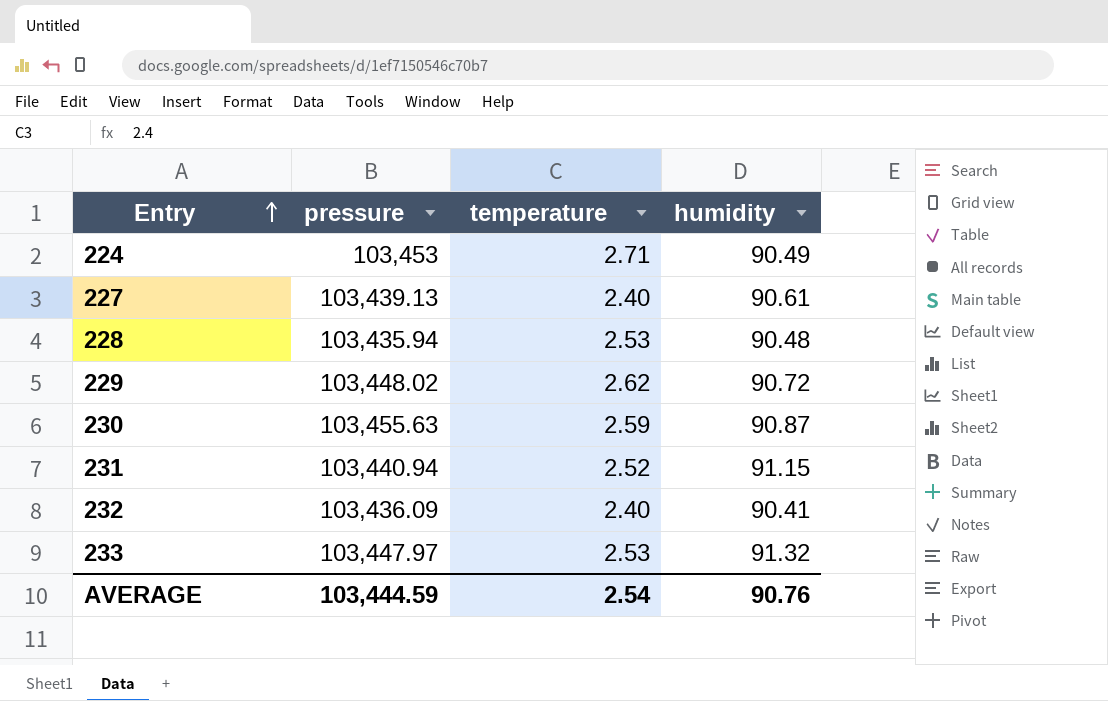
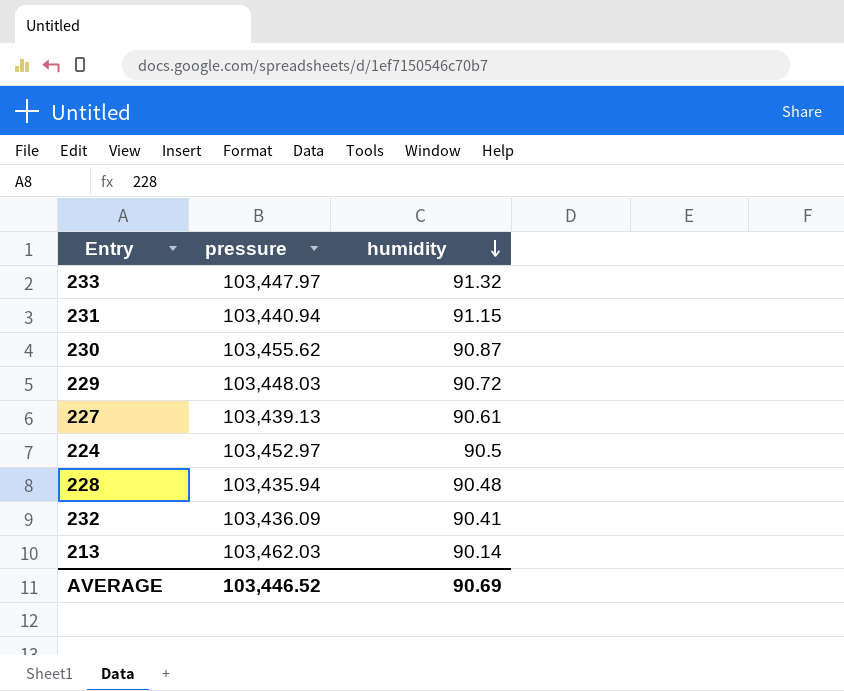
row order: Entry ascending -> humidity descending
column temperature | position: 3 -> none
230 | pressure: 103,455.63 -> 103,455.62
229 | pressure: 103,448.02 -> 103,448.03
224 | pressure: 103,453 -> 103,452.97
224 | humidity: 90.49 -> 90.5
row 213: none -> 103,462.03 | 90.14
AVERAGE | pressure: 103,444.59 -> 103,446.52
AVERAGE | humidity: 90.76 -> 90.69

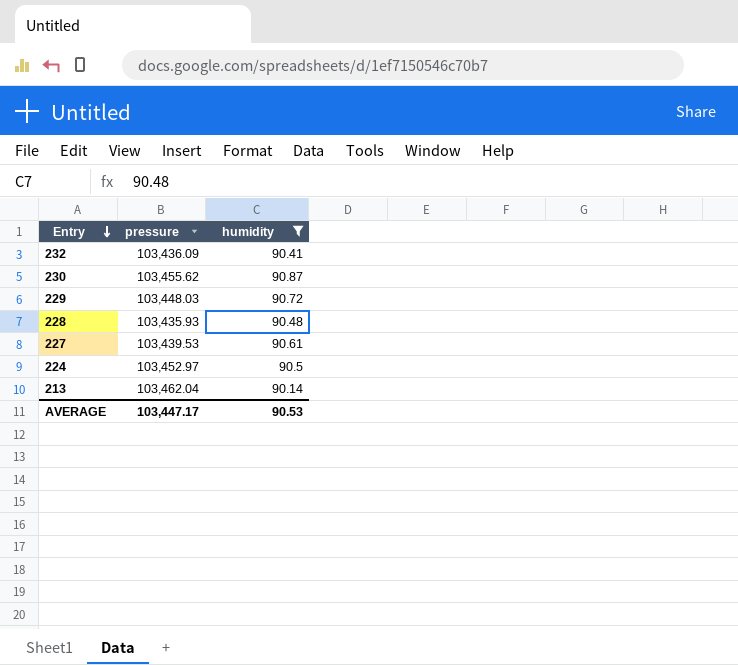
filter: none -> humidity <= 90.87
row order: humidity descending -> Entry descending
228 | pressure: 103,435.94 -> 103,435.93
227 | pressure: 103,439.13 -> 103,439.53
213 | pressure: 103,462.03 -> 103,462.04
AVERAGE | pressure: 103,446.52 -> 103,447.17
AVERAGE | humidity: 90.69 -> 90.53

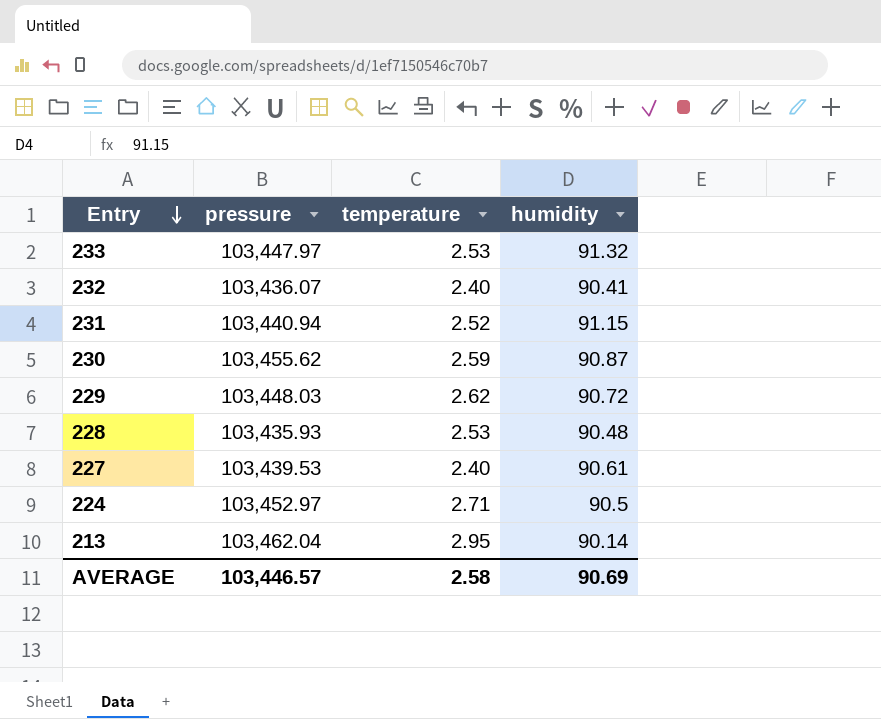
filter: humidity <= 90.87 -> none
column temperature | position: none -> 3
232 | pressure: 103,436.09 -> 103,436.07
AVERAGE | pressure: 103,447.17 -> 103,446.57
AVERAGE | humidity: 90.53 -> 90.69

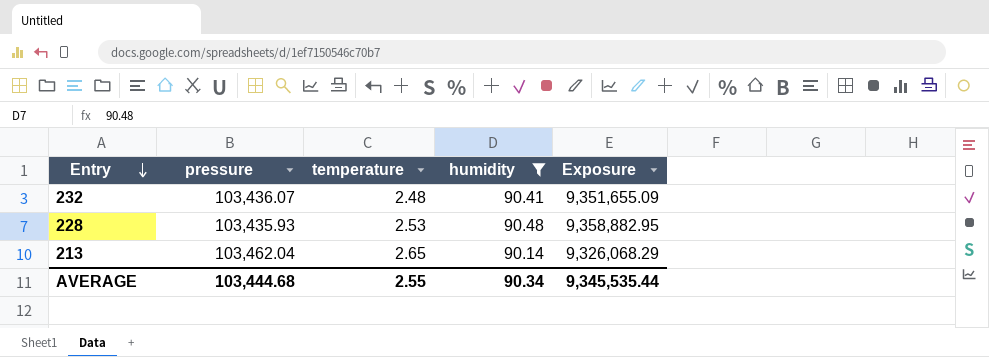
filter: none -> humidity <= 90.48
column Exposure | formula: none -> [pressure] * [humidity]
232 | temperature: 2.40 -> 2.48
213 | temperature: 2.95 -> 2.65
AVERAGE | pressure: 103,446.57 -> 103,444.68
AVERAGE | temperature: 2.58 -> 2.55
AVERAGE | humidity: 90.69 -> 90.34

